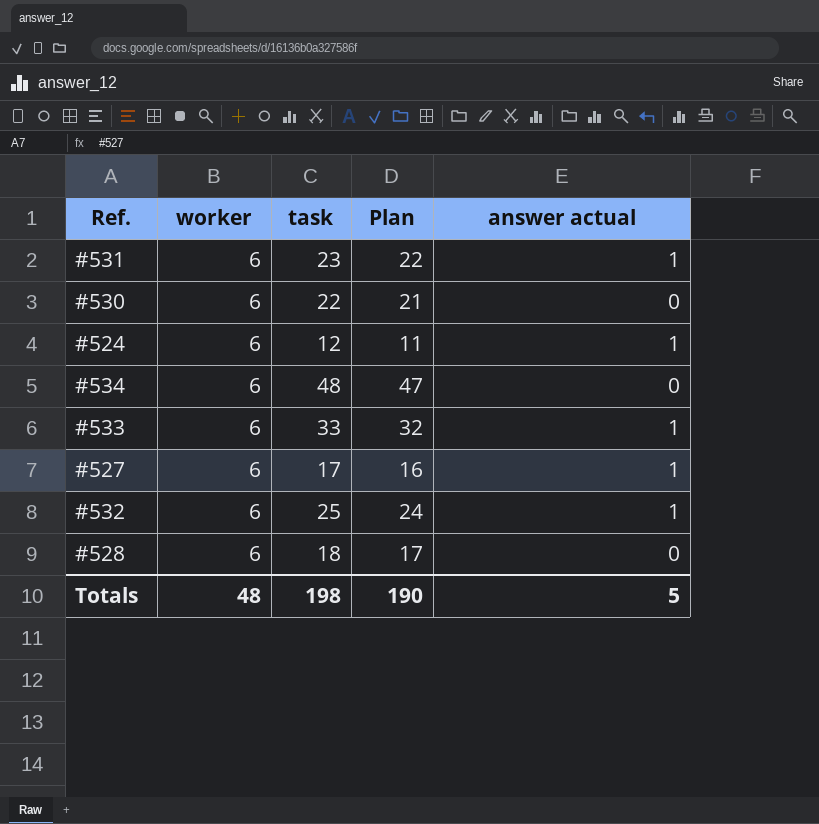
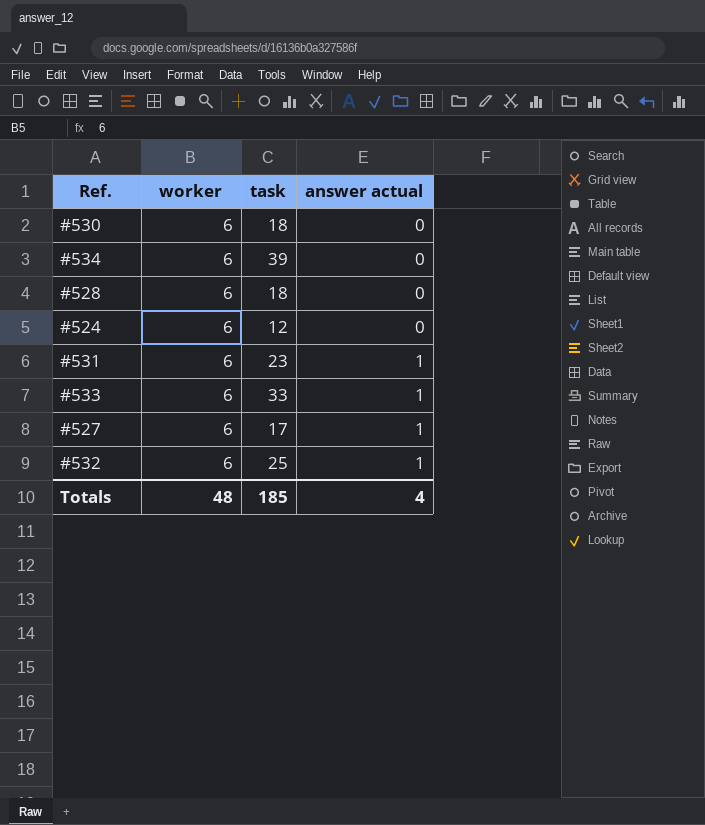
row order: none -> answer actual ascending
column Plan | formula: [task] - 1 -> none
#530 | task: 22 -> 18
#534 | task: 48 -> 39
#524 | answer actual: 1 -> 0
Totals | task: 198 -> 185
Totals | answer actual: 5 -> 4

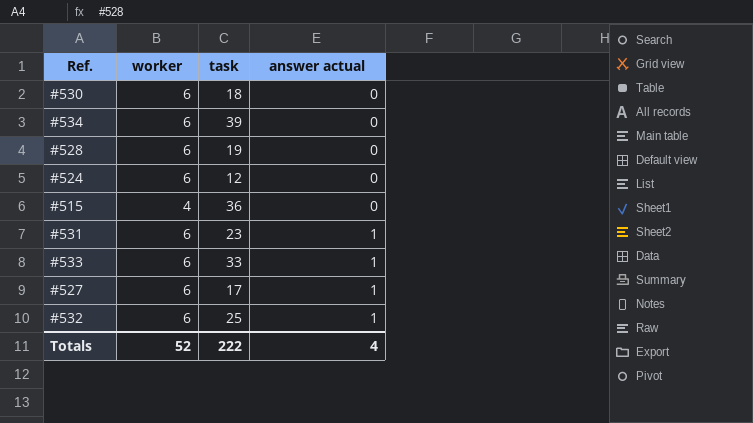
#528 | task: 18 -> 19
row #515: none -> 4 | 36 | 0
Totals | worker: 48 -> 52
Totals | task: 185 -> 222

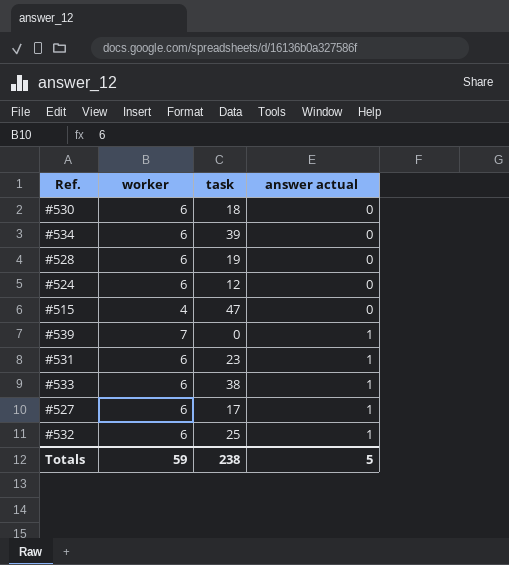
#515 | task: 36 -> 47
row #539: none -> 7 | 0 | 1
#533 | task: 33 -> 38
Totals | worker: 52 -> 59
Totals | task: 222 -> 238
Totals | answer actual: 4 -> 5

